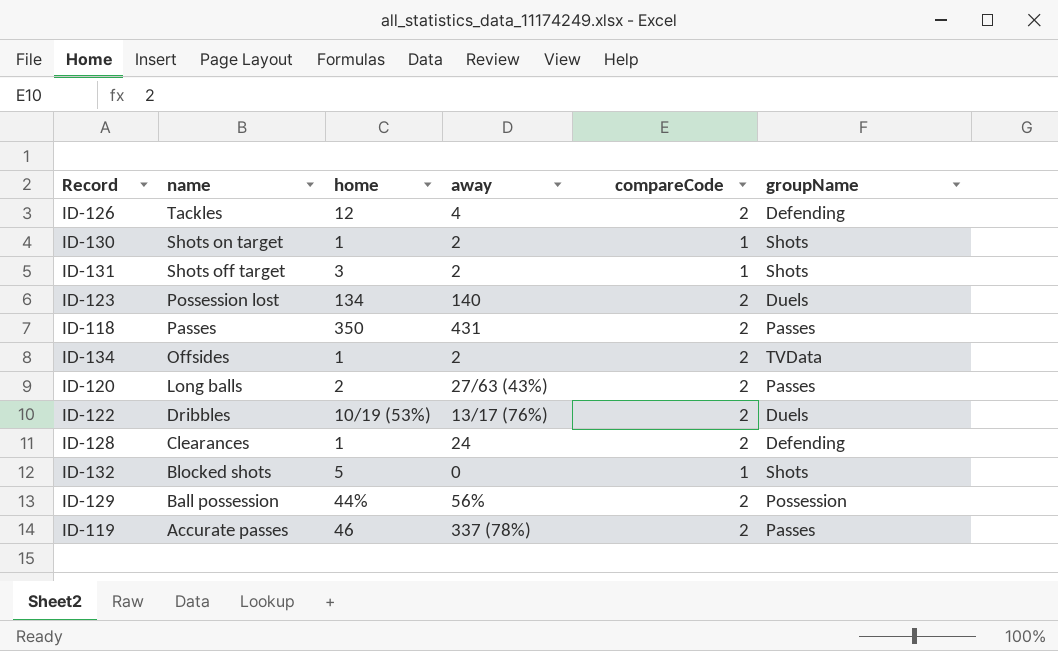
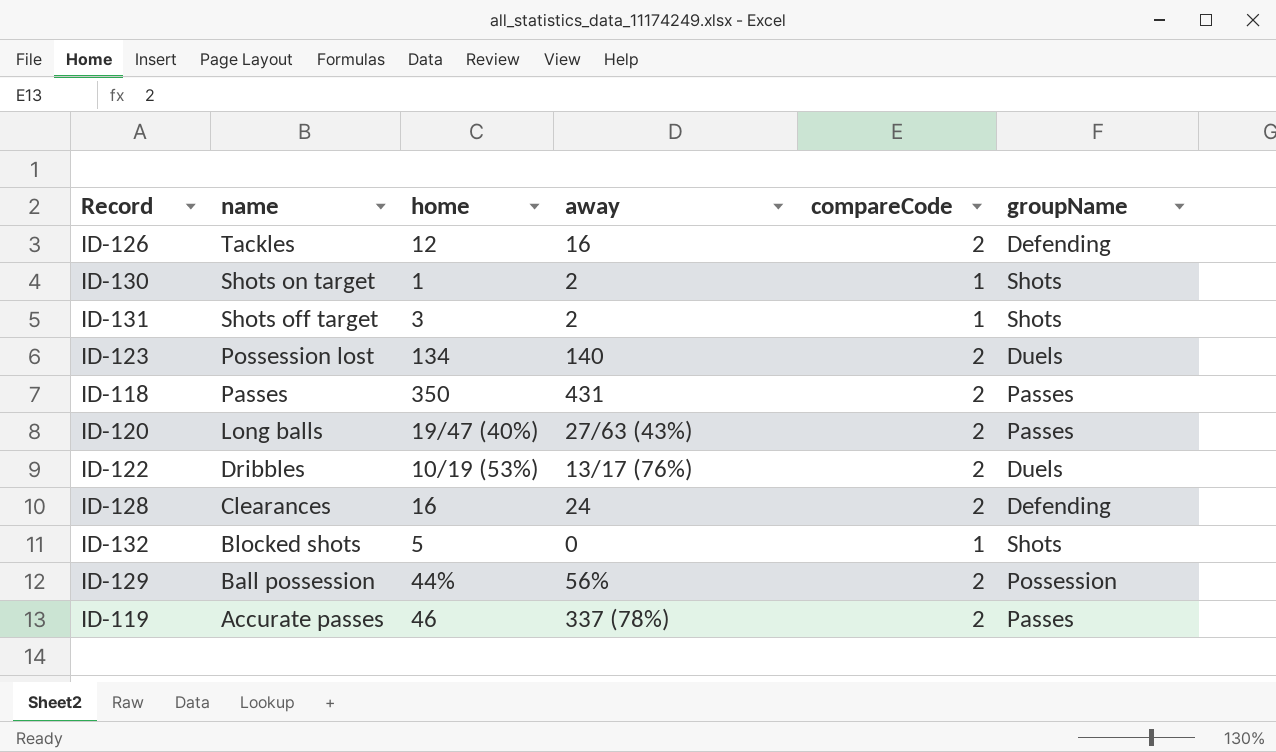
row ID-134: Offsides | 1 | 2 | 2 | TVData -> none
ID-126 | away: 4 -> 16
ID-120 | home: 2 -> 19/47 (40%)
ID-128 | home: 1 -> 16

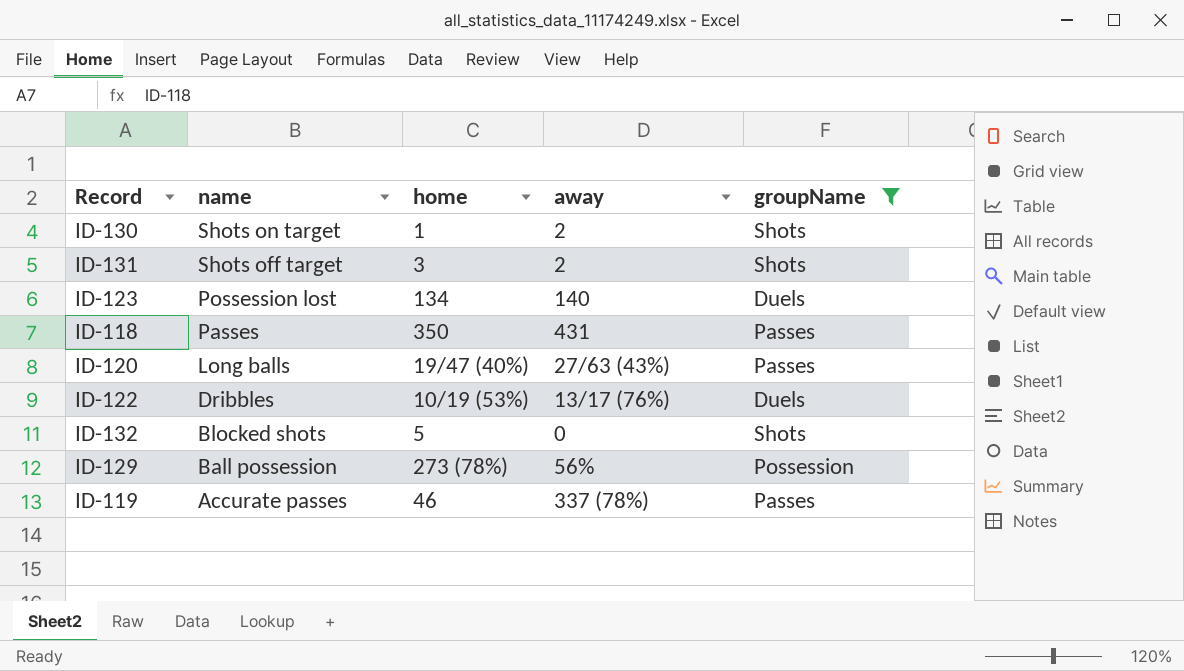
filter: none -> groupName != Defending
column compareCode | position: 5 -> none
ID-129 | home: 44% -> 273 (78%)

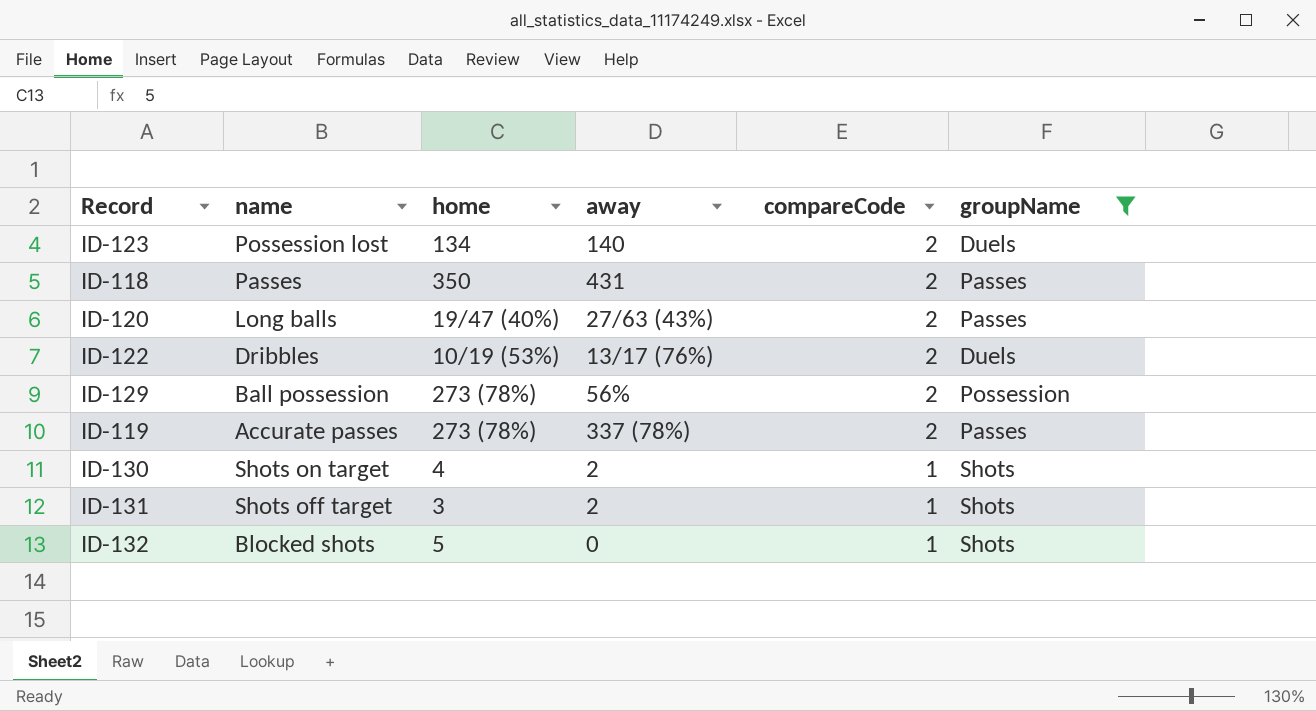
row order: name descending -> compareCode descending
column compareCode | position: none -> 5
ID-119 | home: 46 -> 273 (78%)
ID-130 | home: 1 -> 4

